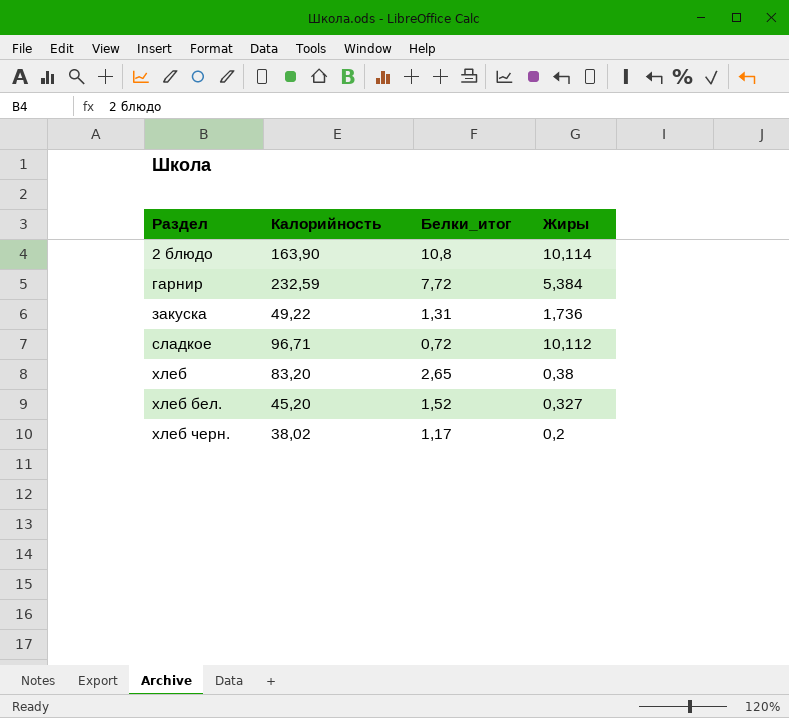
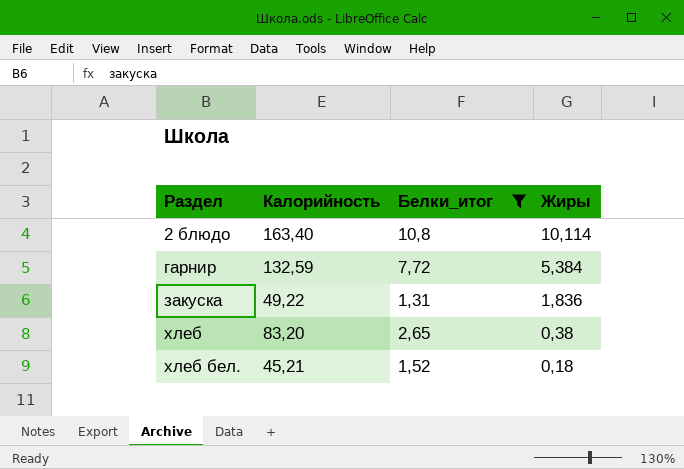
filter: none -> Белки_итог >= 1,31
2 блюдо | Калорийность: 163,90 -> 163,40
гарнир | Калорийность: 232,59 -> 132,59
закуска | Жиры: 1,736 -> 1,836
хлеб бел. | Калорийность: 45,20 -> 45,21
хлеб бел. | Жиры: 0,327 -> 0,18

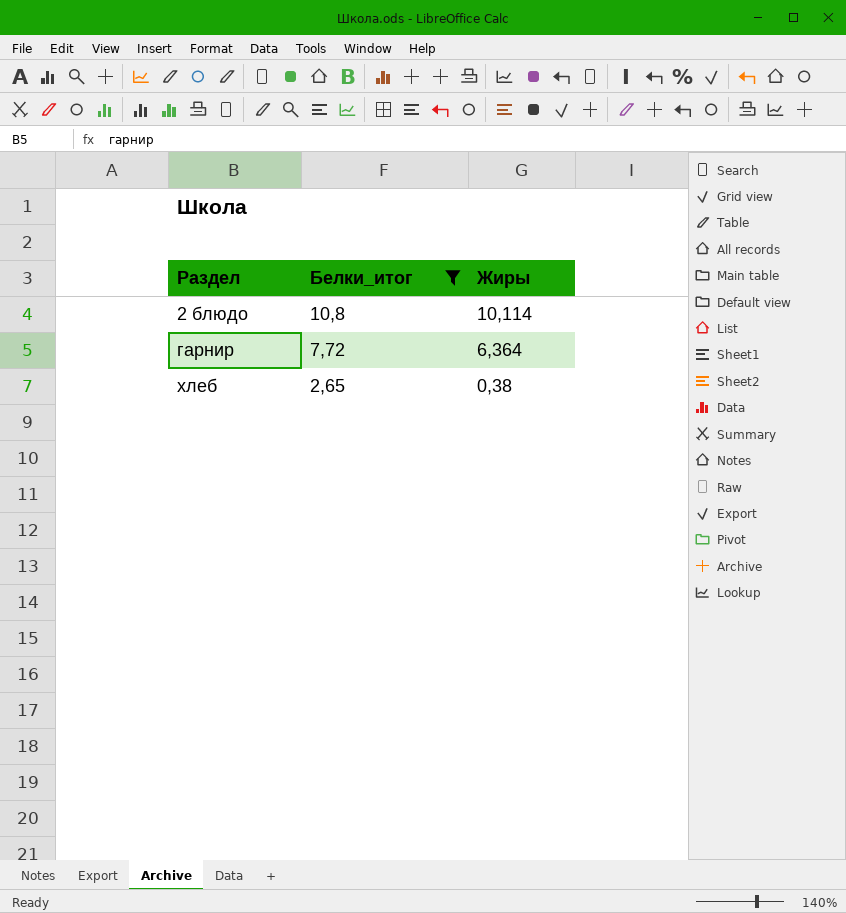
column Калорийность | position: 2 -> none
row закуска: 49,22 | 1,31 | 1,836 -> none
row хлеб бел.: 45,21 | 1,52 | 0,18 -> none
гарнир | Жиры: 5,384 -> 6,364

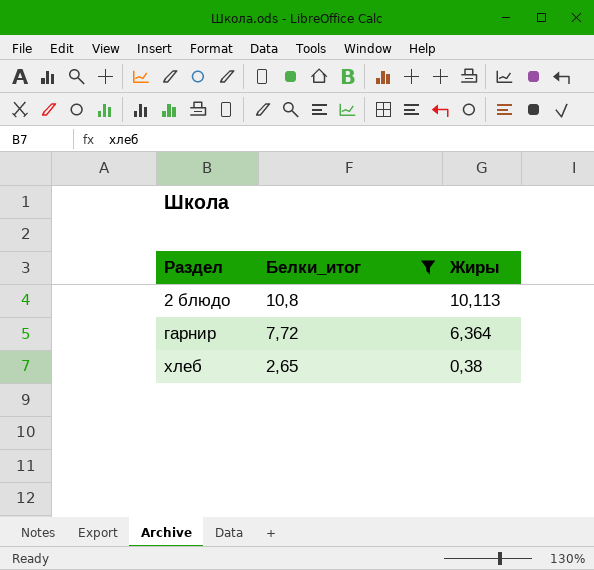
2 блюдо | Жиры: 10,114 -> 10,113

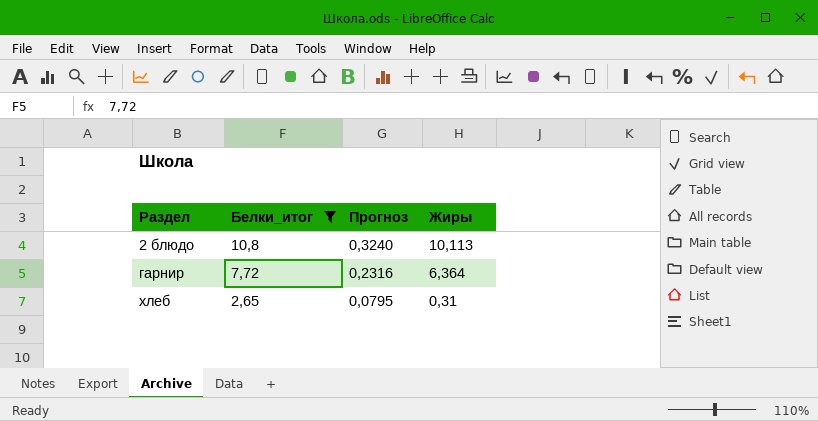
column Прогноз | formula: none -> [Белки_итог] * 0,03
хлеб | Жиры: 0,38 -> 0,31

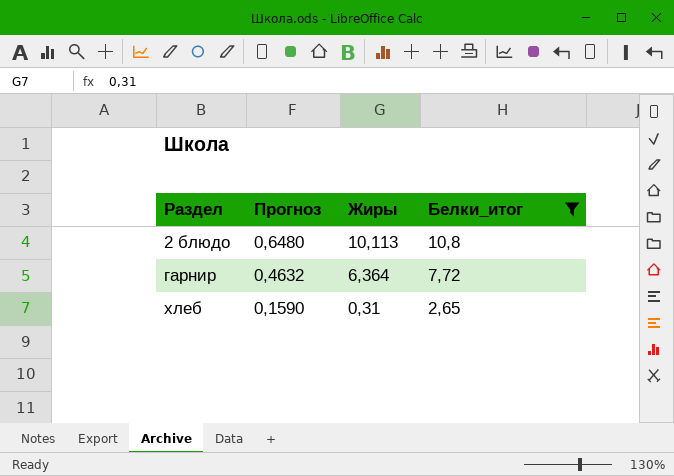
column Прогноз | formula: [Белки_итог] * 0,03 -> [Белки_итог] * 0,06
column Белки_итог | position: 2 -> 4

